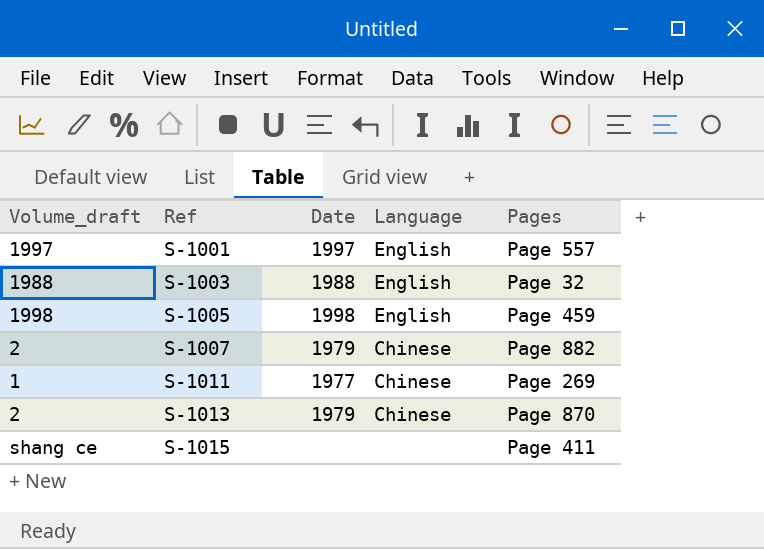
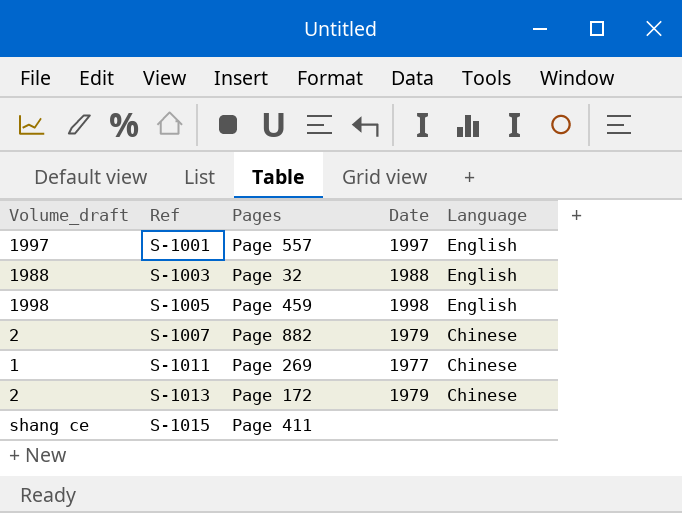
column Pages | position: 5 -> 3
S-1013 | Pages: Page 870 -> Page 172

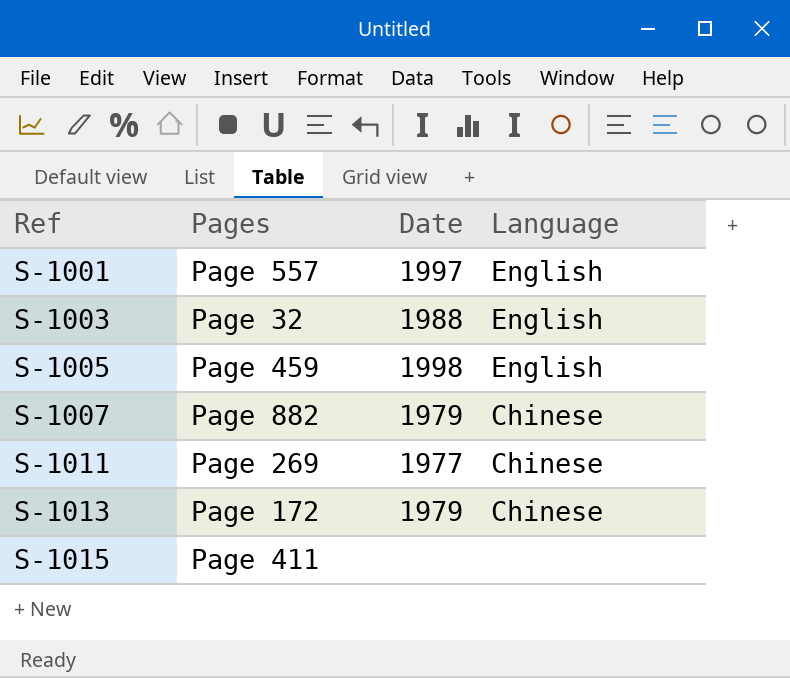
column Volume_draft | position: 1 -> none

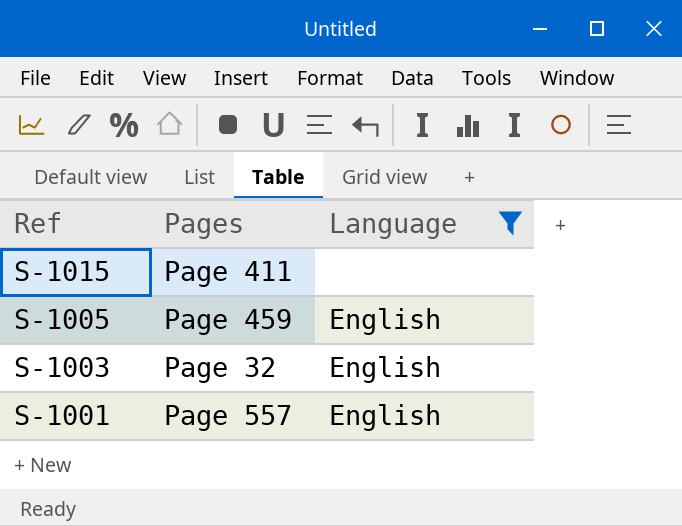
filter: none -> Language != Chinese
row order: Ref ascending -> Ref descending
column Date | position: 3 -> none

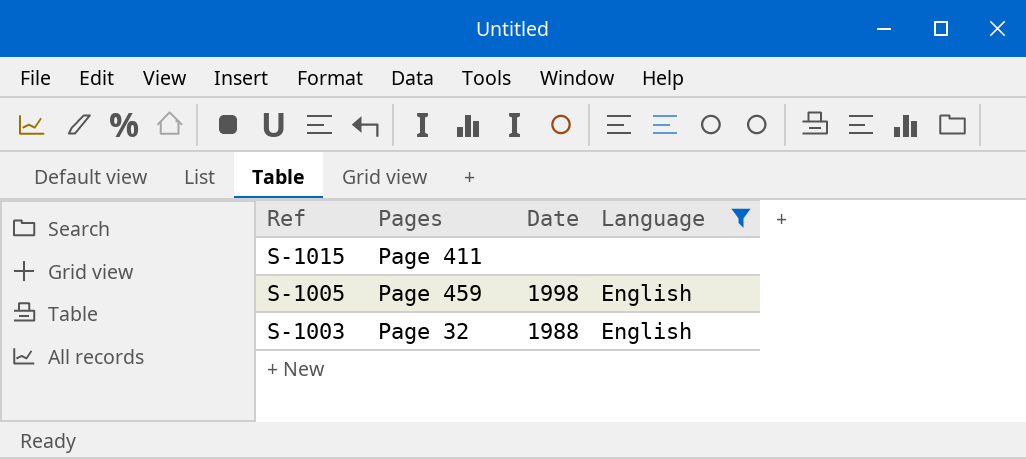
column Date | position: none -> 3
row S-1001: Page 557 | English -> none

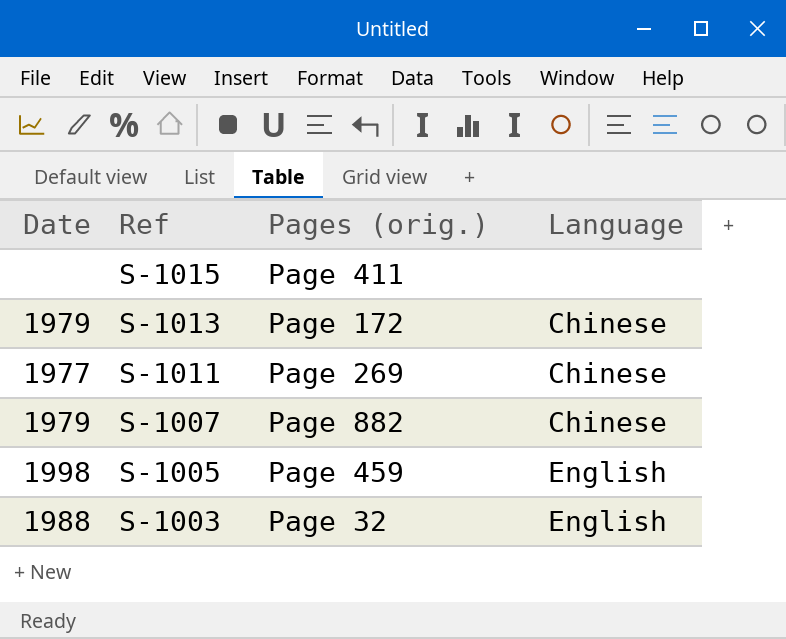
filter: Language != Chinese -> none
column Date | position: 3 -> 1
column name: Pages -> Pages (orig.)

